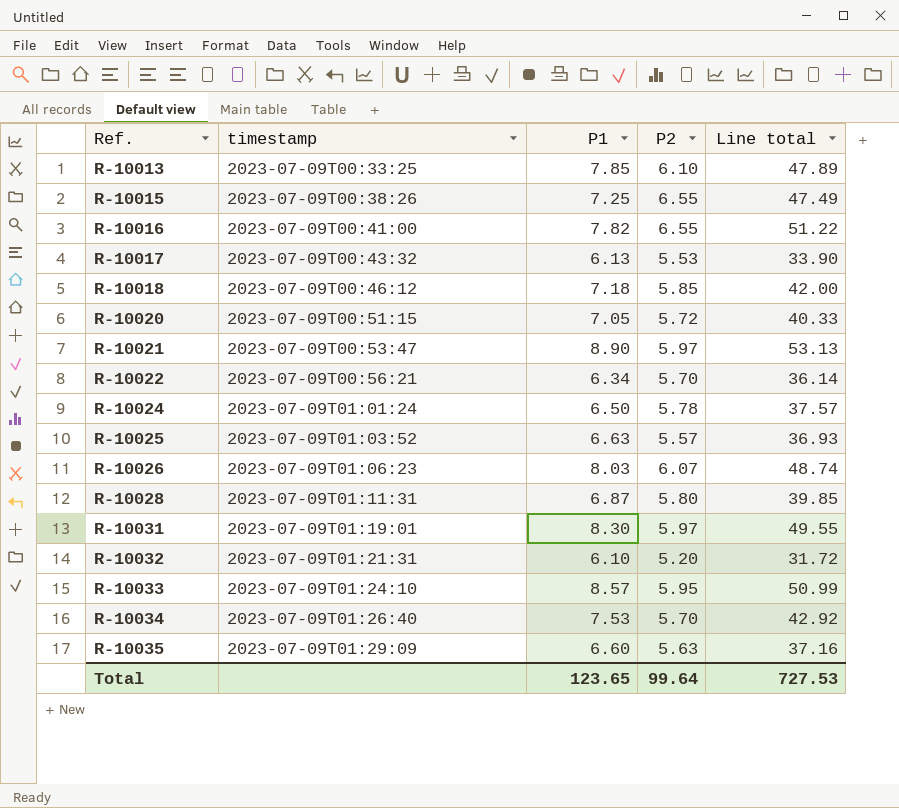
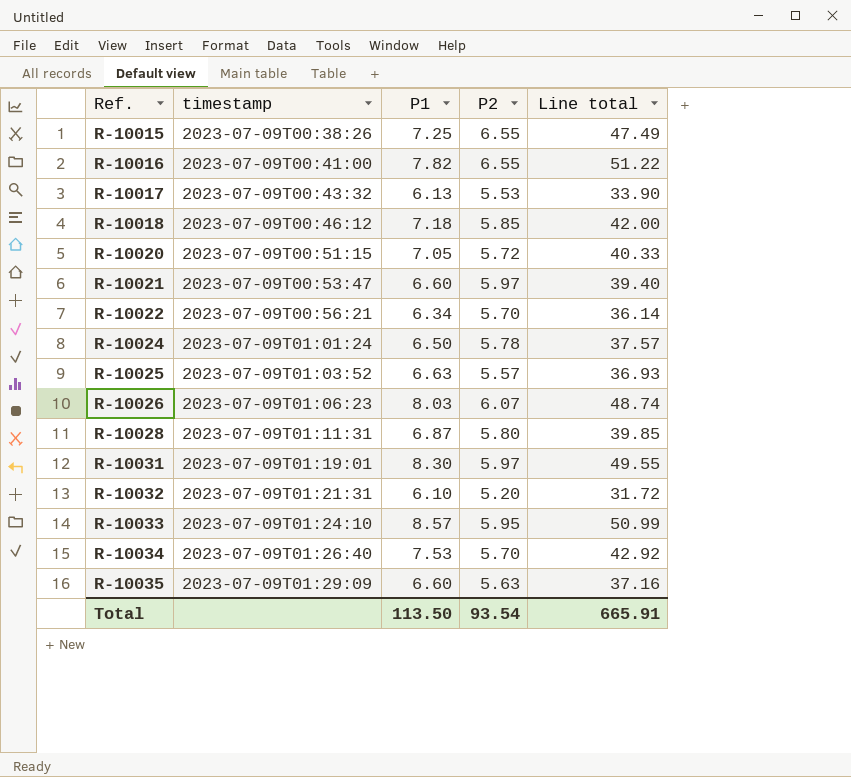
row R-10013: 2023-07-09T00:33:25 | 7.85 | 6.10 | 47.89 -> none
R-10021 | P1: 8.90 -> 6.60
R-10021 | Line total: 53.13 -> 39.40
Total | P1: 123.65 -> 113.50
Total | P2: 99.64 -> 93.54
Total | Line total: 727.53 -> 665.91

